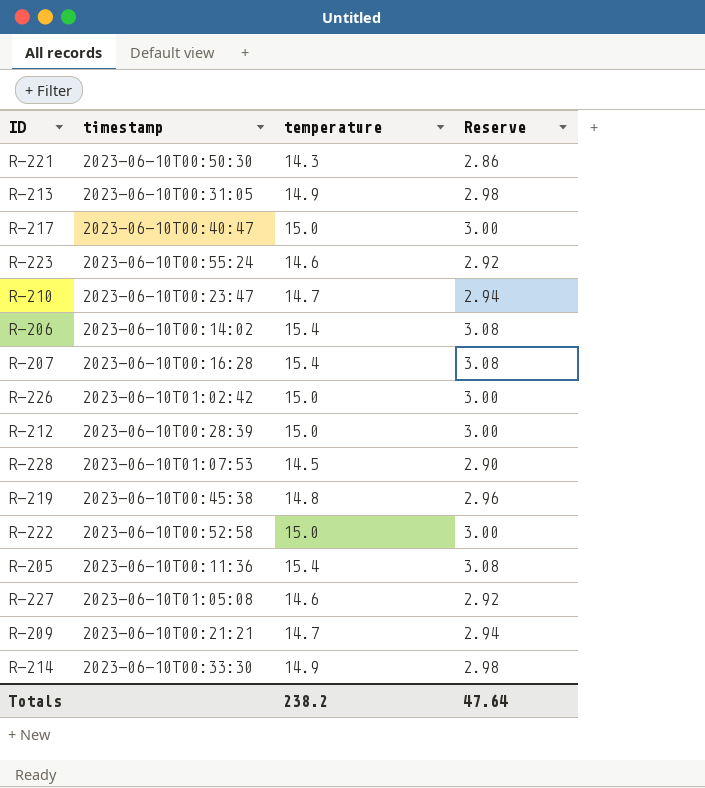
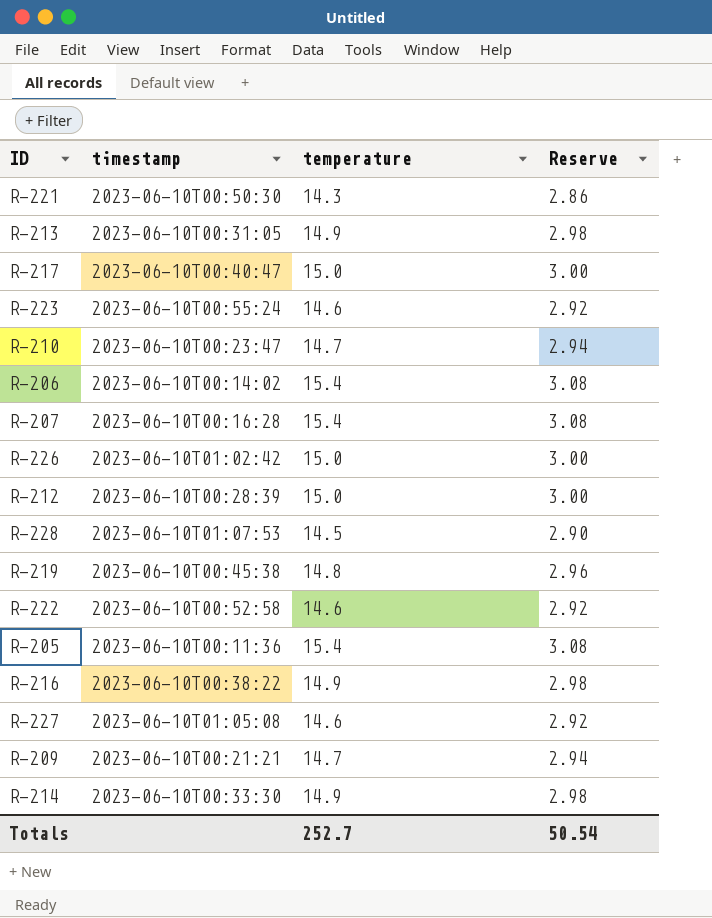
R-222 | temperature: 15.0 -> 14.6
R-222 | Reserve: 3.00 -> 2.92
row R-216: none -> 2023-06-10T00:38:22 | 14.9 | 2.98
Totals | temperature: 238.2 -> 252.7
Totals | Reserve: 47.64 -> 50.54

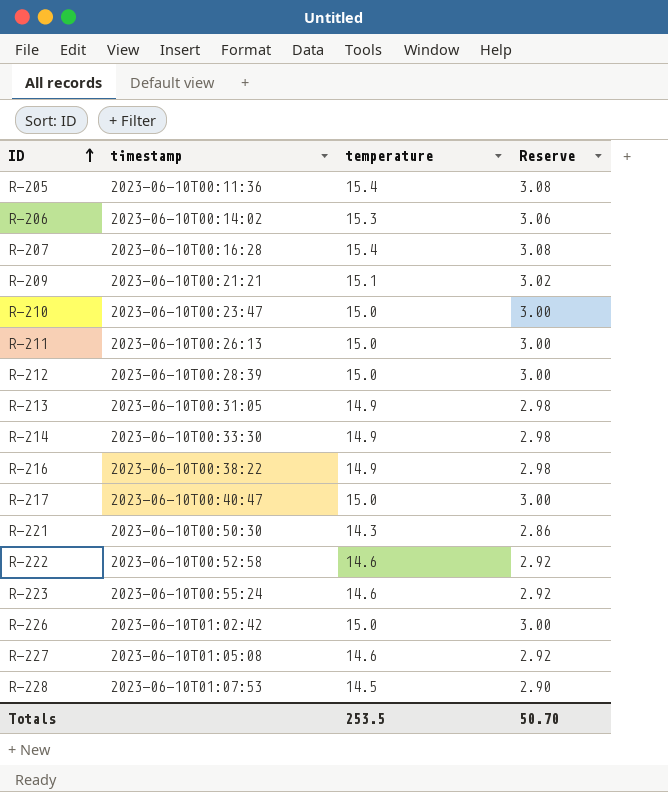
row order: none -> ID ascending
row R-219: 2023-06-10T00:45:38 | 14.8 | 2.96 -> none
R-206 | temperature: 15.4 -> 15.3
R-206 | Reserve: 3.08 -> 3.06
R-209 | temperature: 14.7 -> 15.1
R-209 | Reserve: 2.94 -> 3.02
R-210 | temperature: 14.7 -> 15.0
R-210 | Reserve: 2.94 -> 3.00
row R-211: none -> 2023-06-10T00:26:13 | 15.0 | 3.00
Totals | temperature: 252.7 -> 253.5
Totals | Reserve: 50.54 -> 50.70

